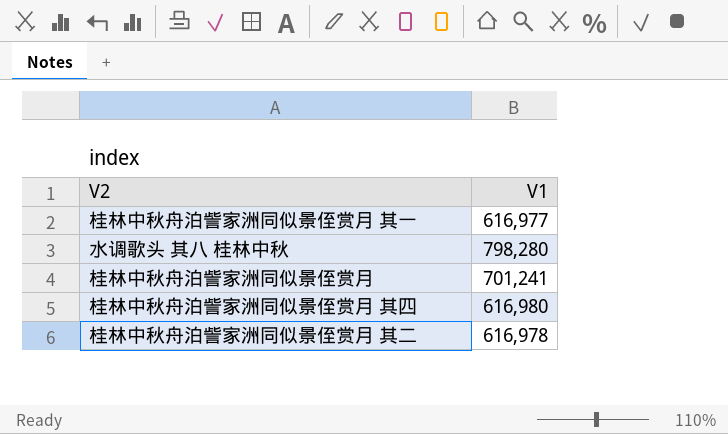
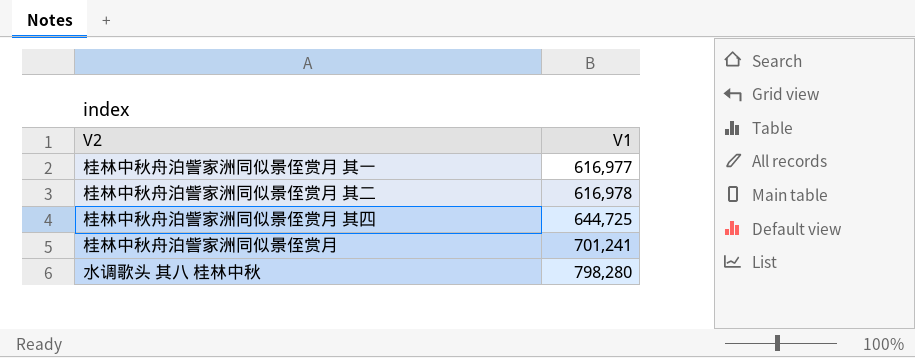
row order: none -> V1 ascending
桂林中秋舟泊訾家洲同似景侄赏月 其四 | V1: 616,980 -> 644,725

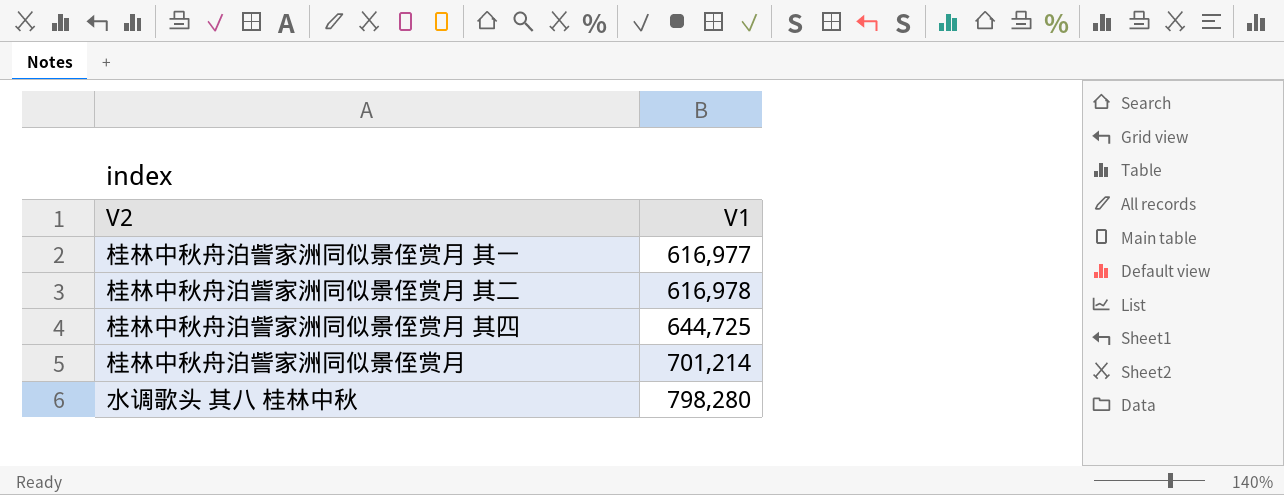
桂林中秋舟泊訾家洲同似景侄赏月 | V1: 701,241 -> 701,214

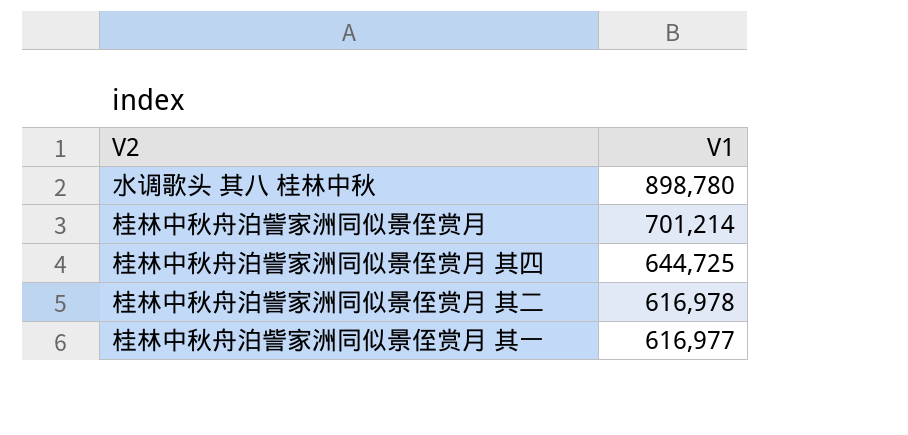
row order: V1 ascending -> V1 descending
水调歌头 其八 桂林中秋 | V1: 798,280 -> 898,780

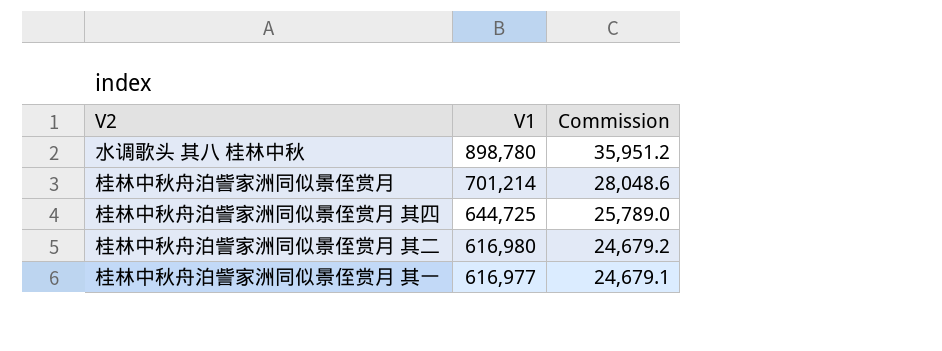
column Commission | formula: none -> [V1] * 0.04
桂林中秋舟泊訾家洲同似景侄赏月 其二 | V1: 616,978 -> 616,980

